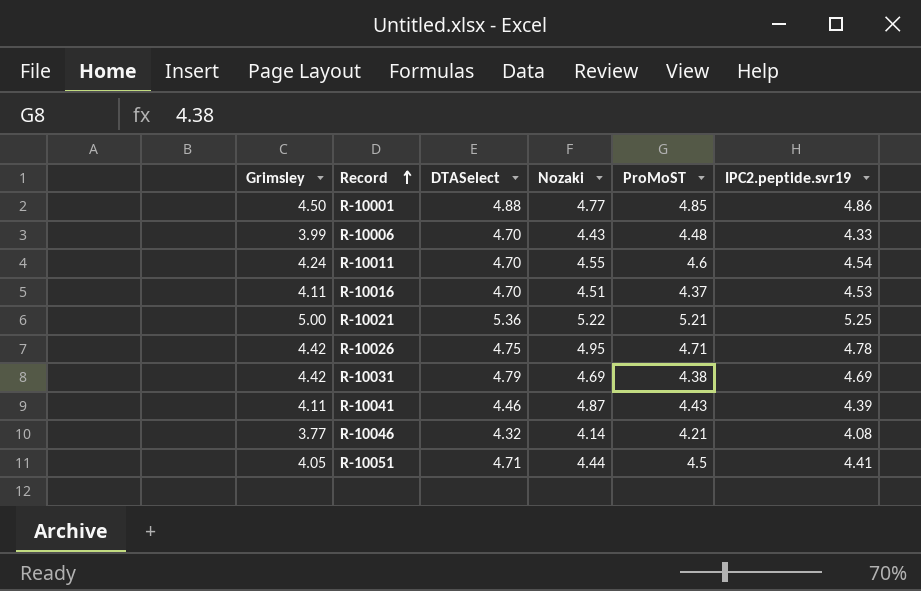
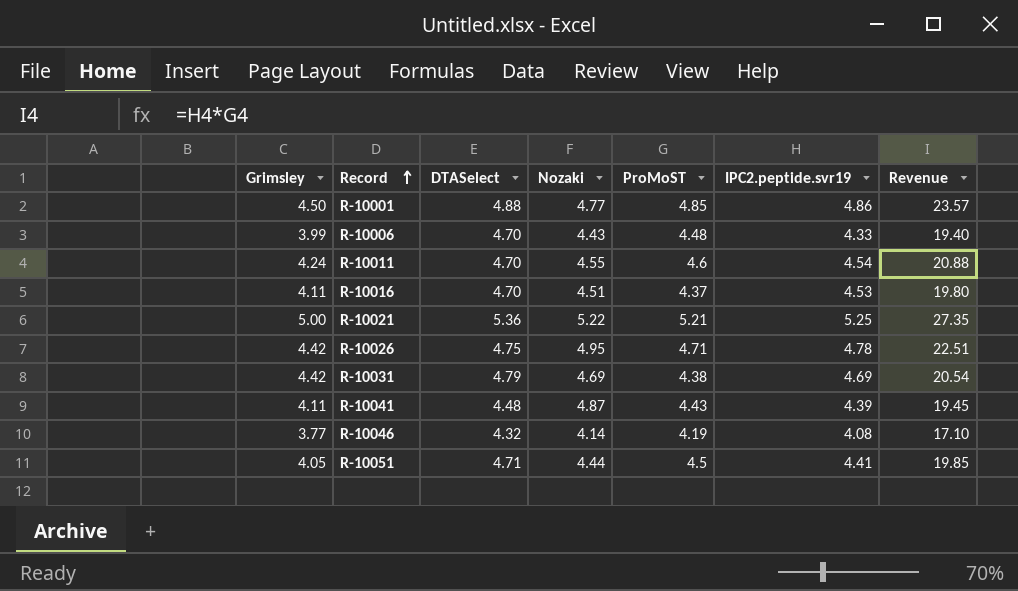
column Revenue | formula: none -> [ProMoST] * [IPC2.peptide.svr19]
R-10041 | DTASelect: 4.46 -> 4.48
R-10046 | ProMoST: 4.21 -> 4.19

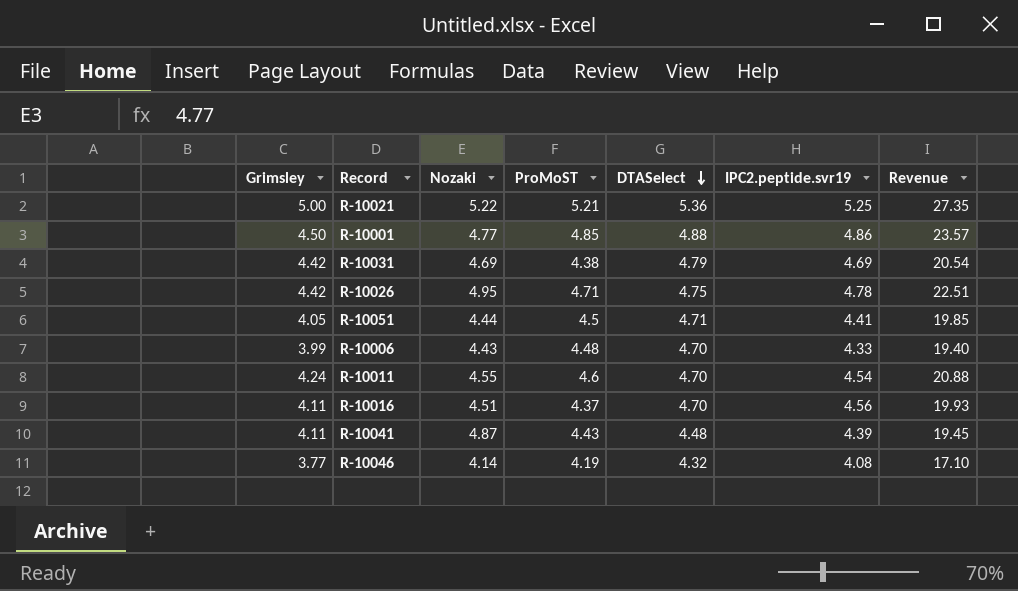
row order: Record ascending -> DTASelect descending
column DTASelect | position: 3 -> 5
R-10016 | IPC2.peptide.svr19: 4.53 -> 4.56
R-10016 | Revenue: 19.80 -> 19.93

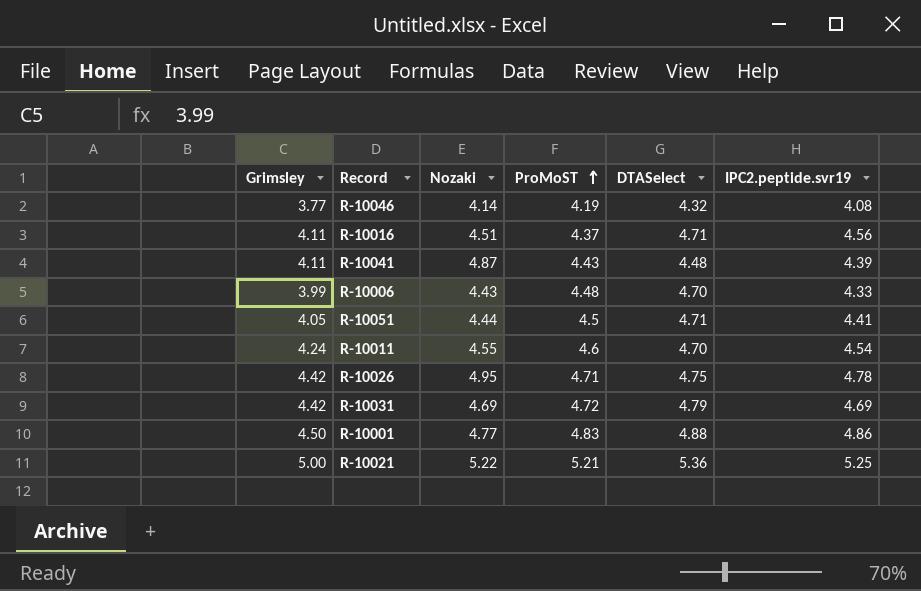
row order: DTASelect descending -> ProMoST ascending
column Revenue | formula: [ProMoST] * [IPC2.peptide.svr19] -> none
R-10016 | DTASelect: 4.70 -> 4.71
R-10031 | ProMoST: 4.38 -> 4.72
R-10001 | ProMoST: 4.85 -> 4.83

